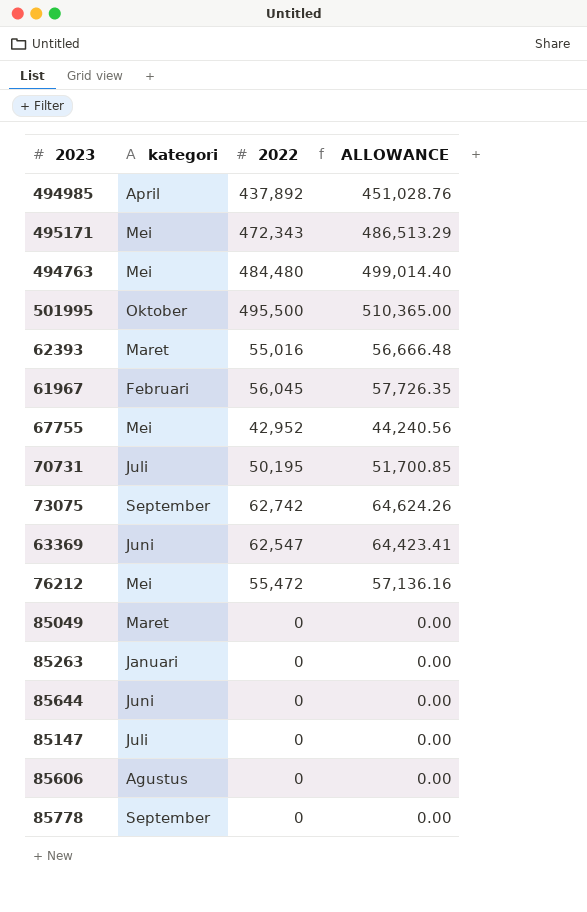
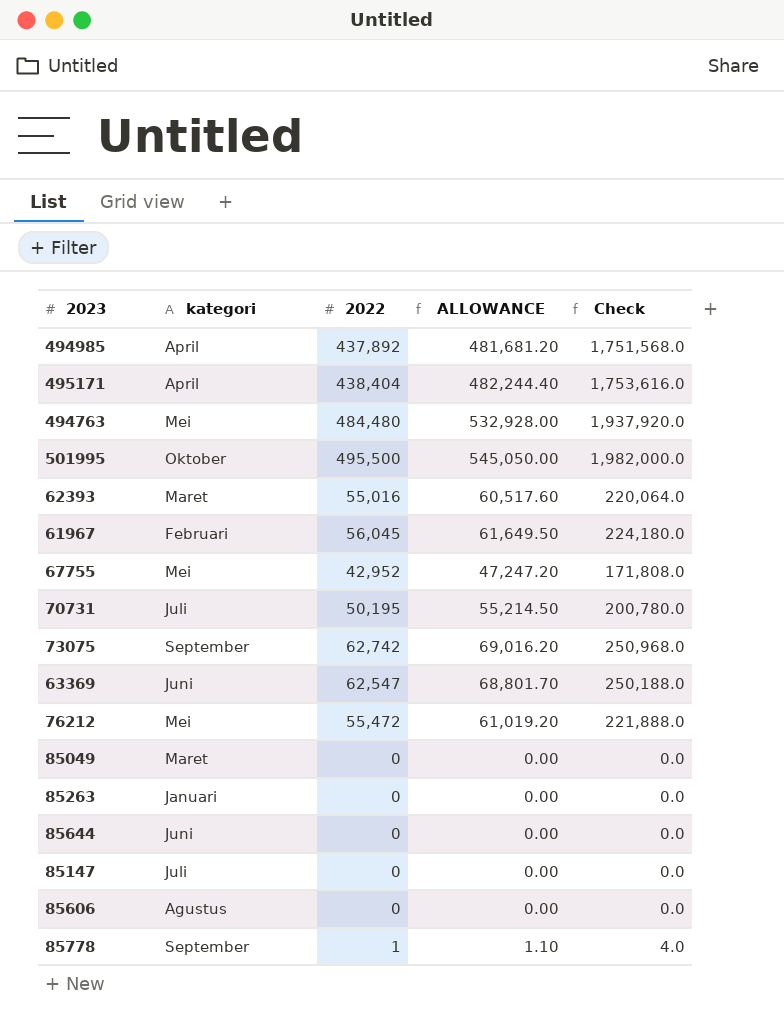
column ALLOWANCE | formula: [2022] * 1.03 -> [2022] * 1.1
column Check | formula: none -> [2022] * 4
495171 | kategori: Mei -> April
495171 | 2022: 472,343 -> 438,404
85778 | 2022: 0 -> 1

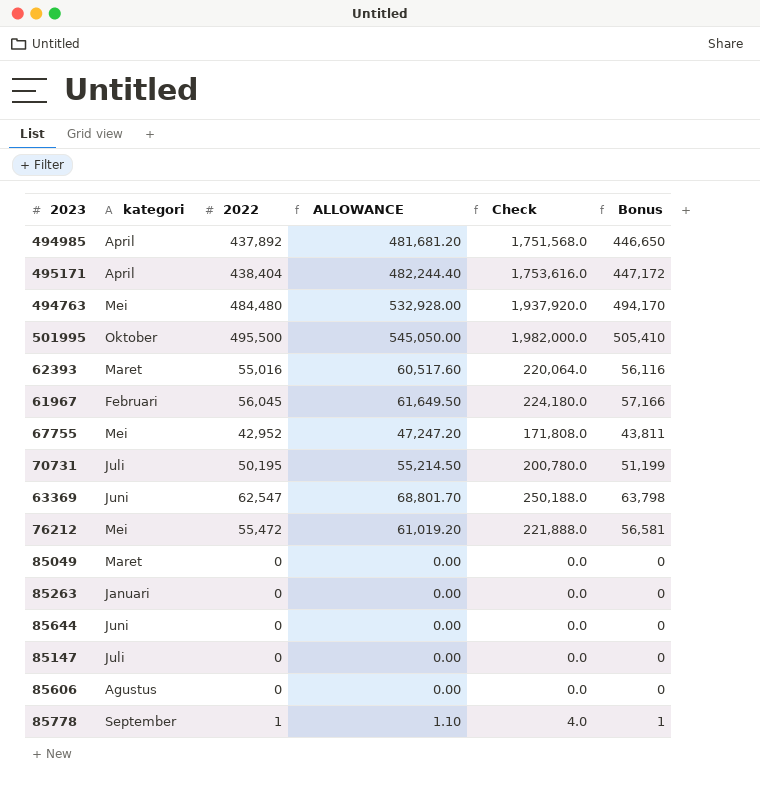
column Bonus | formula: none -> [2022] * 1.02
row 73075: September | 62,742 | 69,016.20 | 250,968.0 -> none

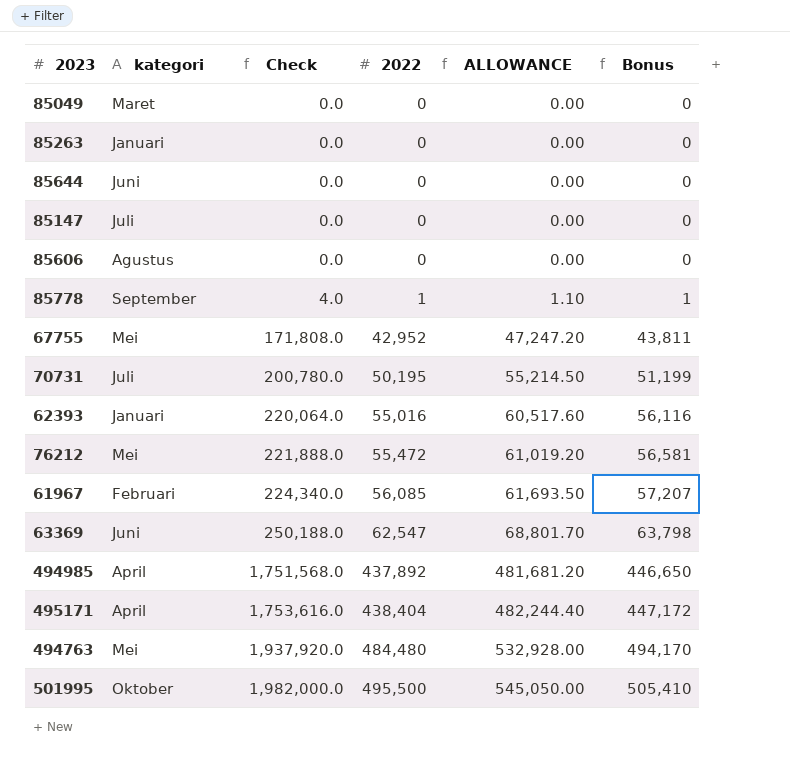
row order: none -> Check ascending
column Check | position: 5 -> 3
62393 | kategori: Maret -> Januari
61967 | Check: 224,180.0 -> 224,340.0
61967 | 2022: 56,045 -> 56,085
61967 | ALLOWANCE: 61,649.50 -> 61,693.50
61967 | Bonus: 57,166 -> 57,207

